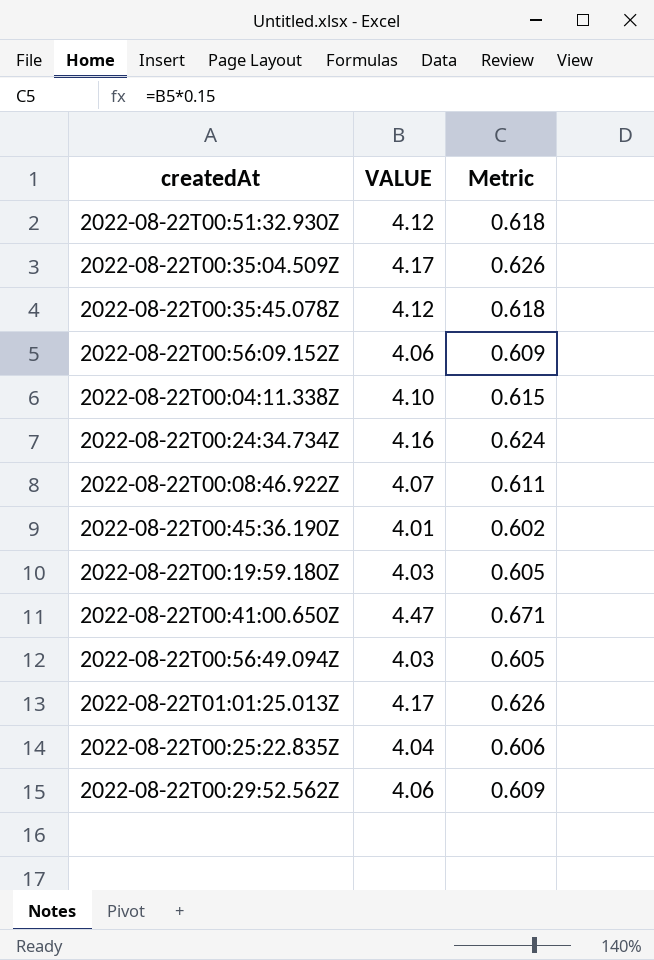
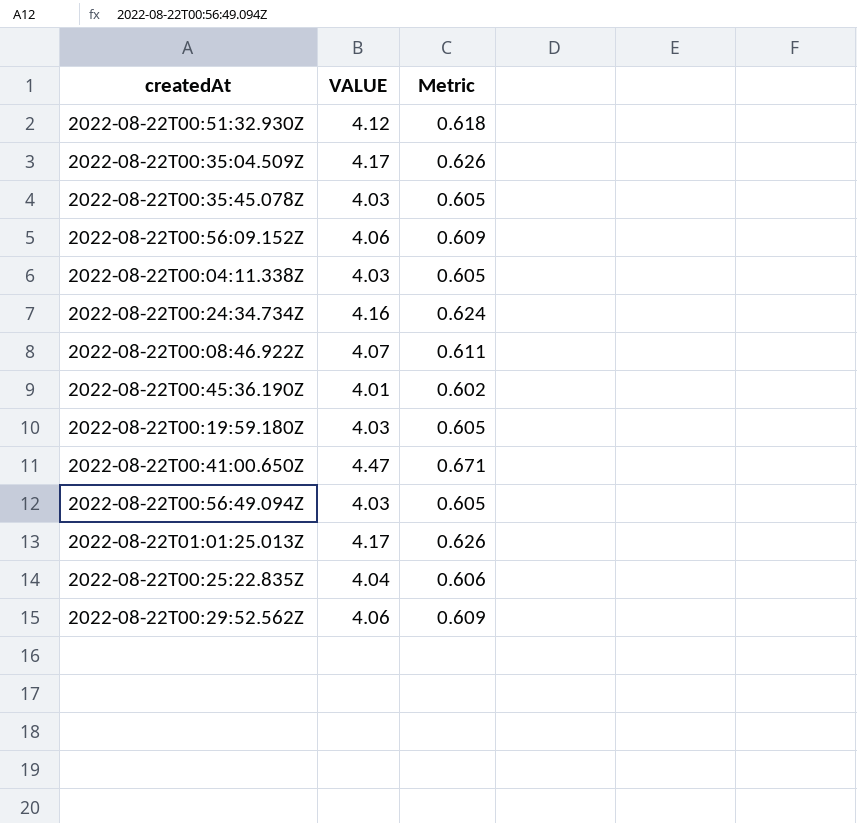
2022-08-22T00:35:45.078Z | VALUE: 4.12 -> 4.03
2022-08-22T00:35:45.078Z | Metric: 0.618 -> 0.605
2022-08-22T00:04:11.338Z | VALUE: 4.10 -> 4.03
2022-08-22T00:04:11.338Z | Metric: 0.615 -> 0.605

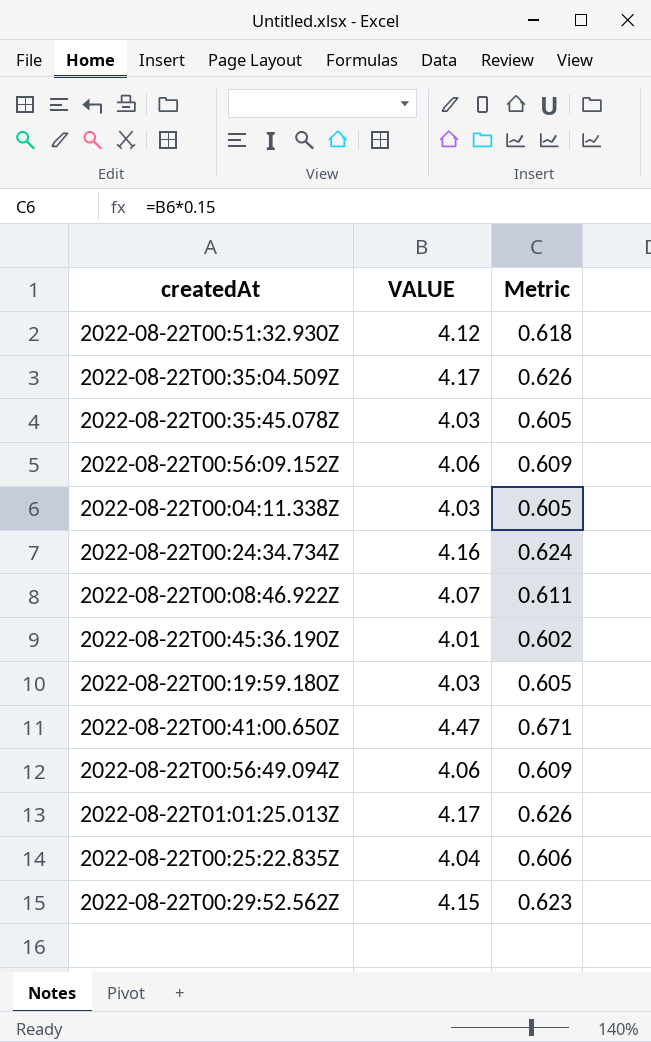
2022-08-22T00:56:49.094Z | VALUE: 4.03 -> 4.06
2022-08-22T00:56:49.094Z | Metric: 0.605 -> 0.609
2022-08-22T00:29:52.562Z | VALUE: 4.06 -> 4.15
2022-08-22T00:29:52.562Z | Metric: 0.609 -> 0.623

